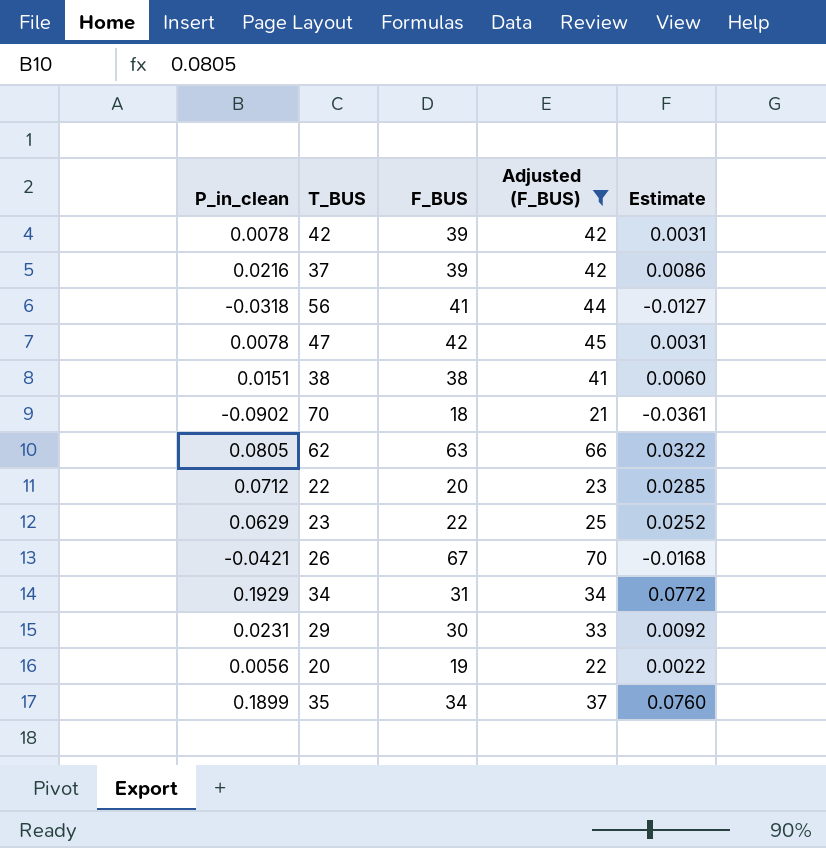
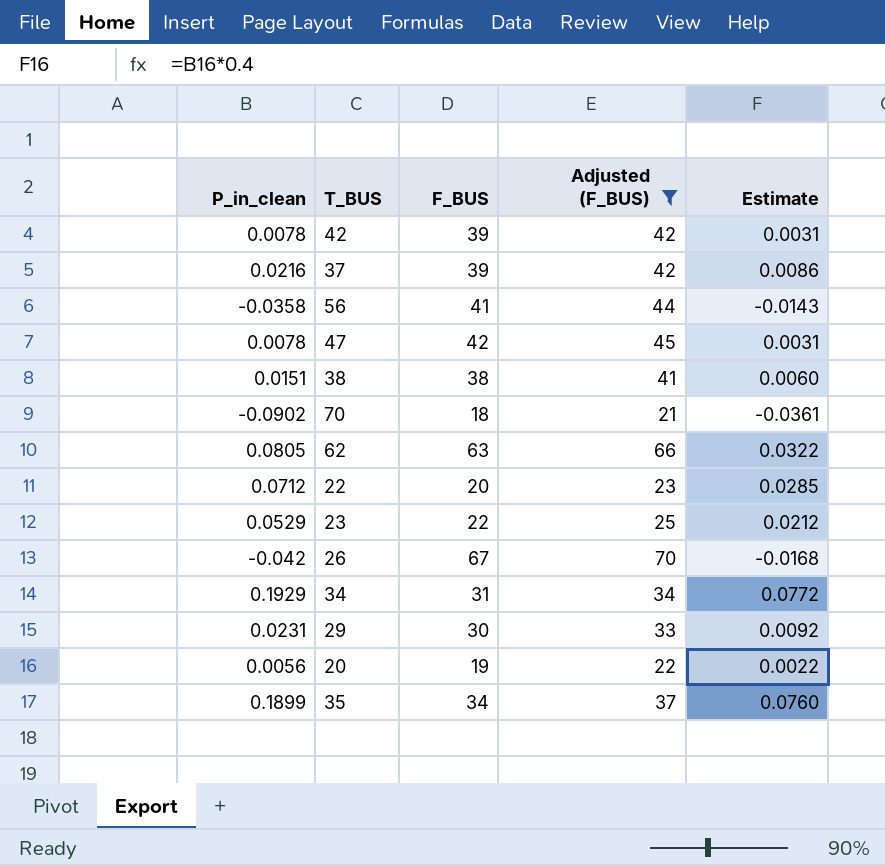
56 | P_in_clean: -0.0318 -> -0.0358
56 | Estimate: -0.0127 -> -0.0143
23 | P_in_clean: 0.0629 -> 0.0529
23 | Estimate: 0.0252 -> 0.0212
26 | P_in_clean: -0.0421 -> -0.042

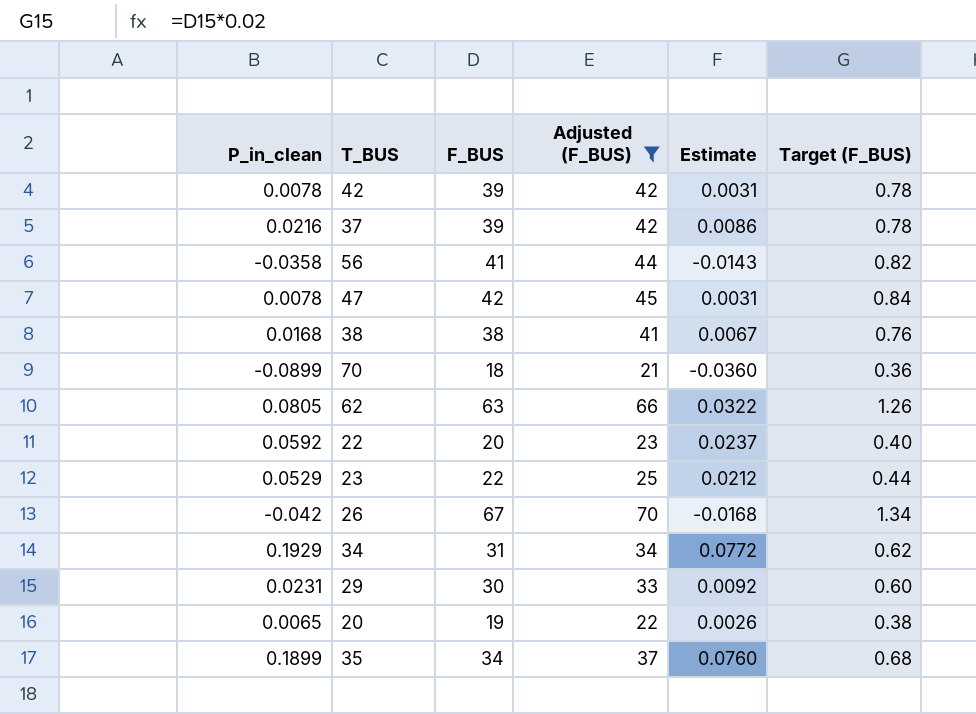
column Target (F_BUS) | formula: none -> [F_BUS] * 0.02
38 | P_in_clean: 0.0151 -> 0.0168
38 | Estimate: 0.0060 -> 0.0067
70 | P_in_clean: -0.0902 -> -0.0899
70 | Estimate: -0.0361 -> -0.0360
22 | P_in_clean: 0.0712 -> 0.0592
22 | Estimate: 0.0285 -> 0.0237
20 | P_in_clean: 0.0056 -> 0.0065
20 | Estimate: 0.0022 -> 0.0026

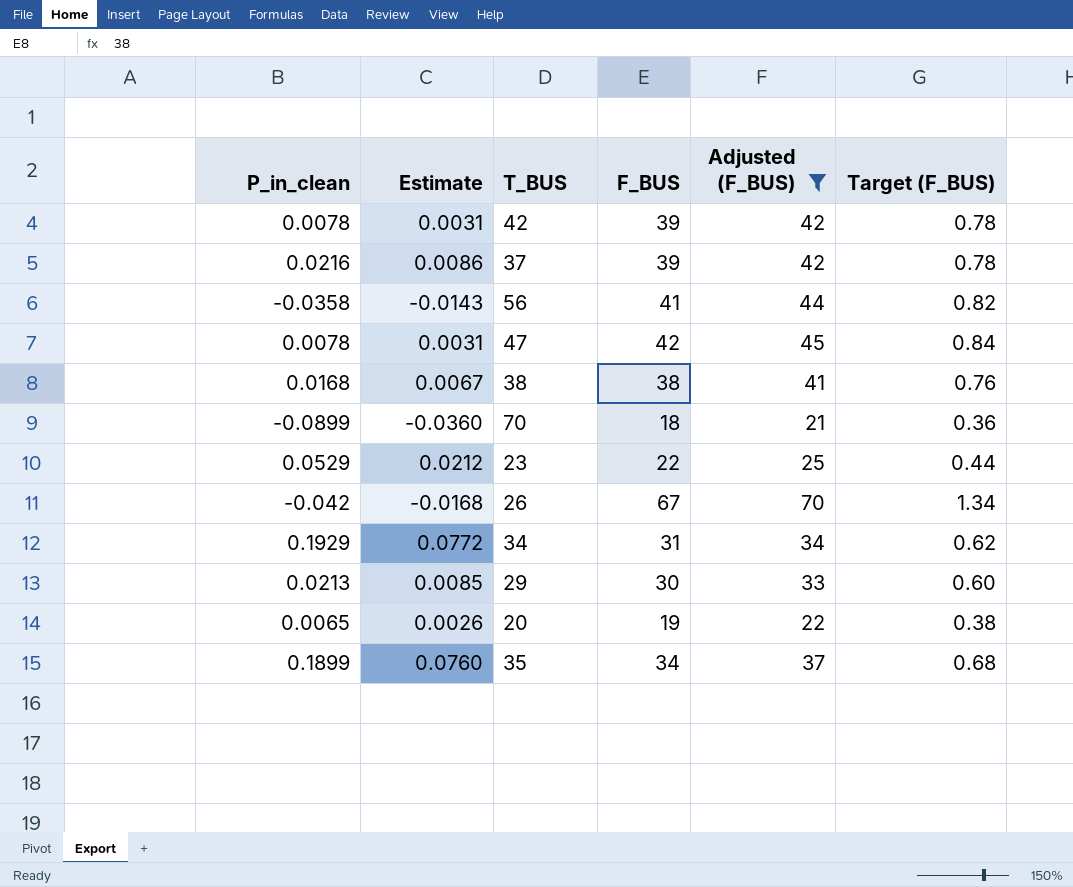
column Estimate | position: 5 -> 2
row 62: 0.0805 | 63 | 66 | 0.0322 | 1.26 -> none
row 22: 0.0592 | 20 | 23 | 0.0237 | 0.40 -> none
29 | P_in_clean: 0.0231 -> 0.0213
29 | Estimate: 0.0092 -> 0.0085

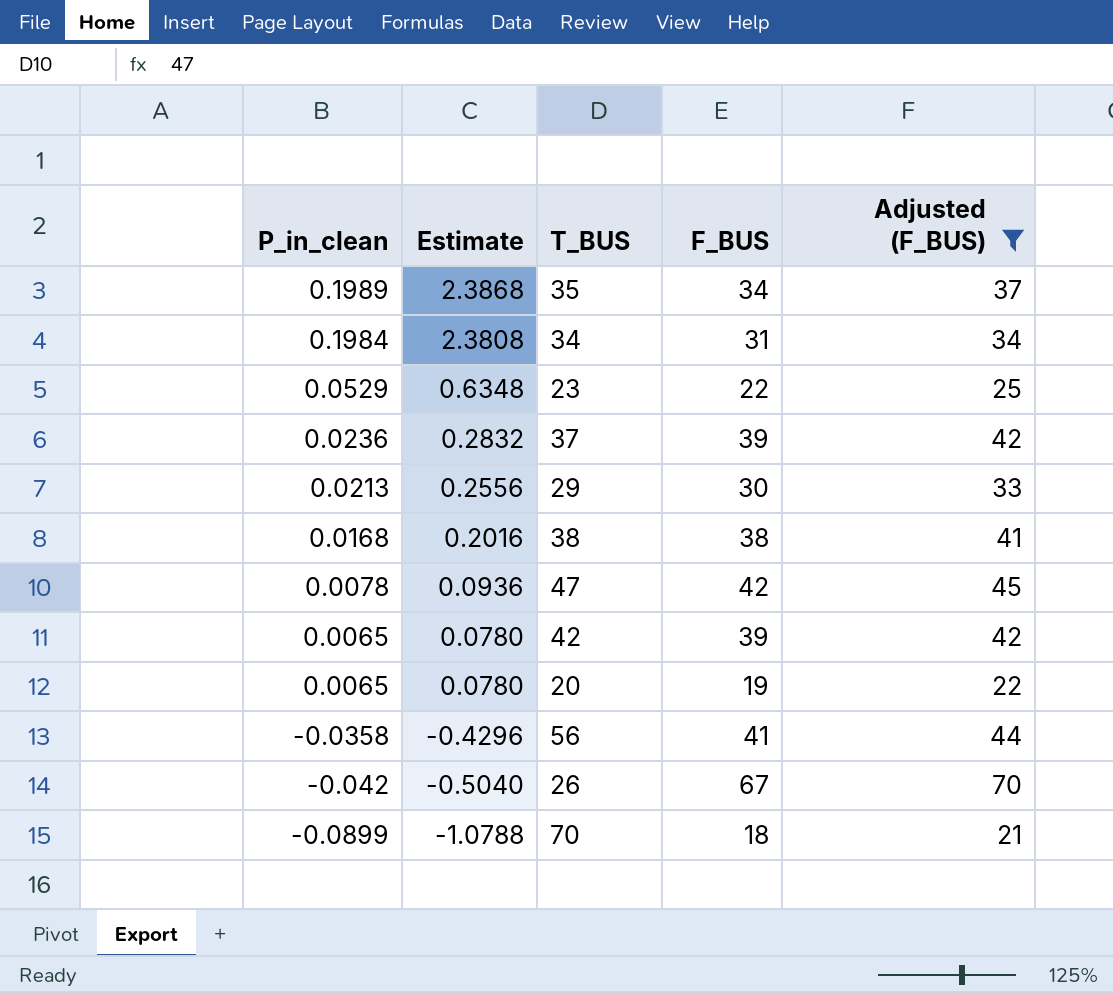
row order: none -> P_in_clean descending
column Target (F_BUS) | formula: [F_BUS] * 0.02 -> none
column Estimate | formula: [P_in_clean] * 0.4 -> [P_in_clean] * 12
35 | P_in_clean: 0.1899 -> 0.1989
34 | P_in_clean: 0.1929 -> 0.1984
37 | P_in_clean: 0.0216 -> 0.0236
42 | P_in_clean: 0.0078 -> 0.0065

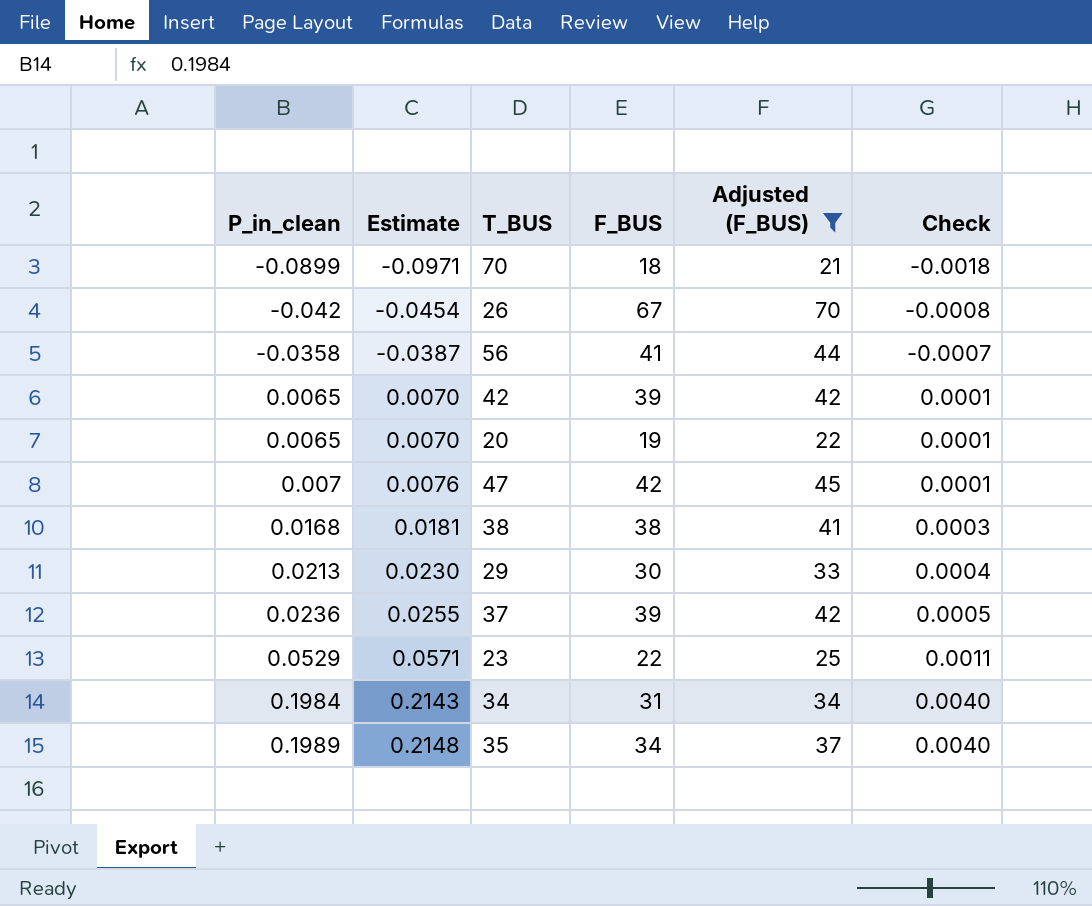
row order: P_in_clean descending -> P_in_clean ascending
column Estimate | formula: [P_in_clean] * 12 -> [P_in_clean] * 1.08
column Check | formula: none -> [P_in_clean] * 0.02
47 | P_in_clean: 0.0078 -> 0.007

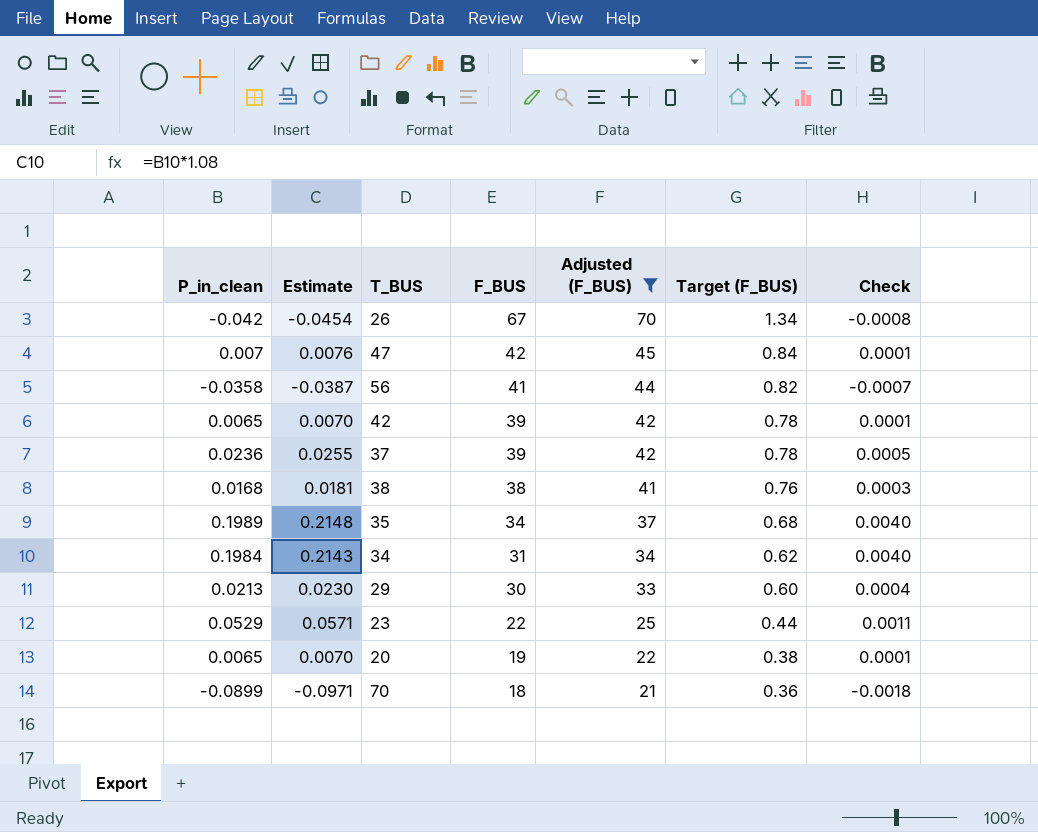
row order: P_in_clean ascending -> F_BUS descending
column Target (F_BUS) | formula: none -> [F_BUS] * 0.02

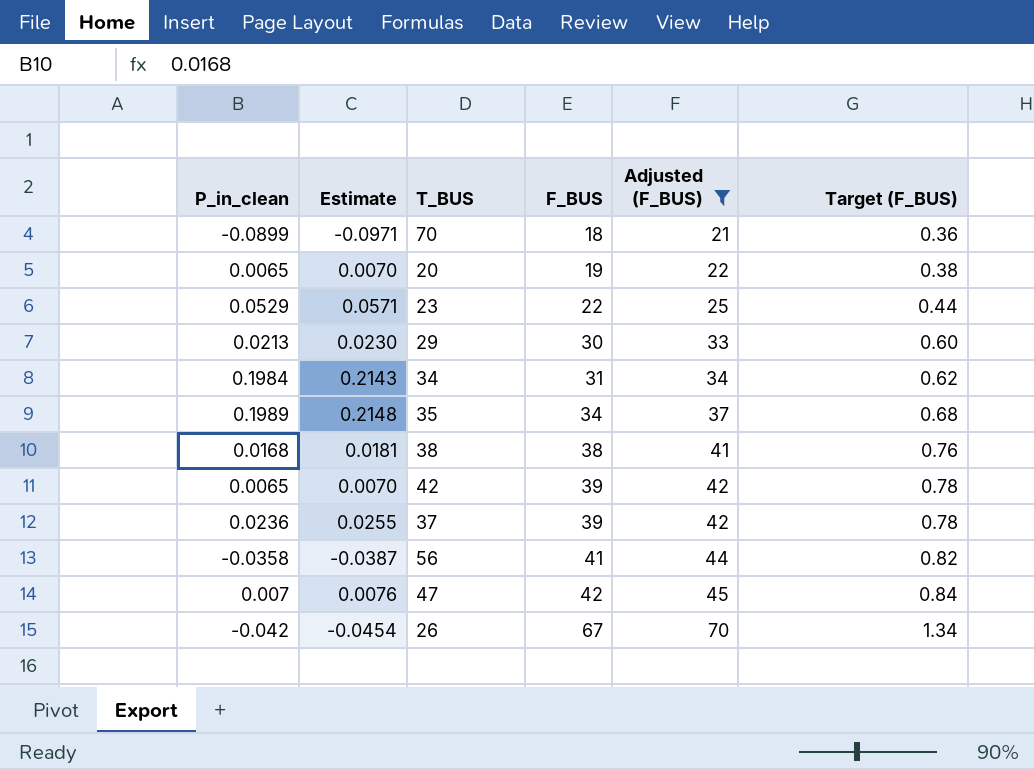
row order: F_BUS descending -> F_BUS ascending
column Check | formula: [P_in_clean] * 0.02 -> none

